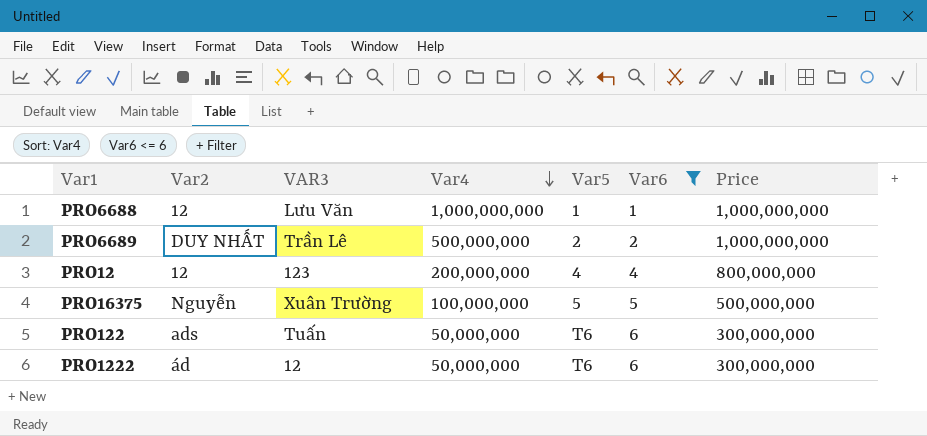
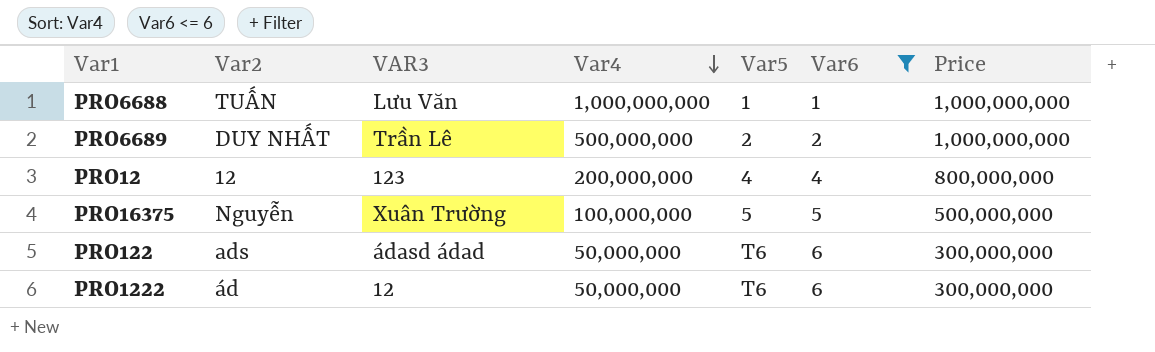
PRO6688 | Var2: 12 -> TUẤN
PRO122 | VAR3: Tuấn -> ádasd ádad

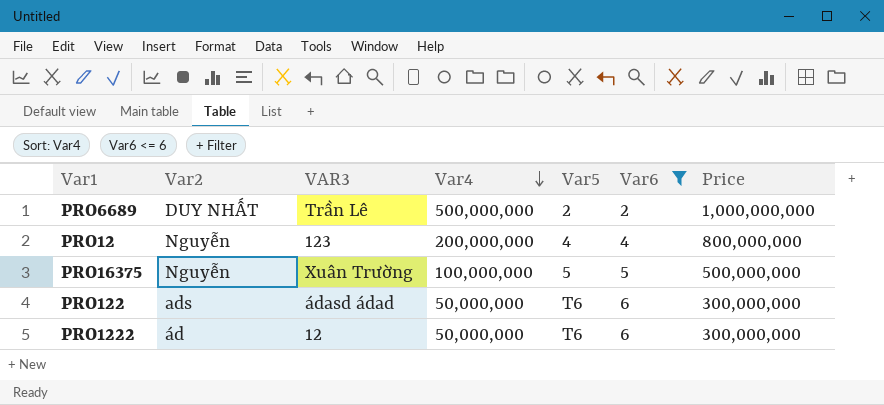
row PRO6688: TUẤN | Lưu Văn | 1,000,000,000 | 1 | 1 | 1,000,000,000 -> none
PRO12 | Var2: 12 -> Nguyễn

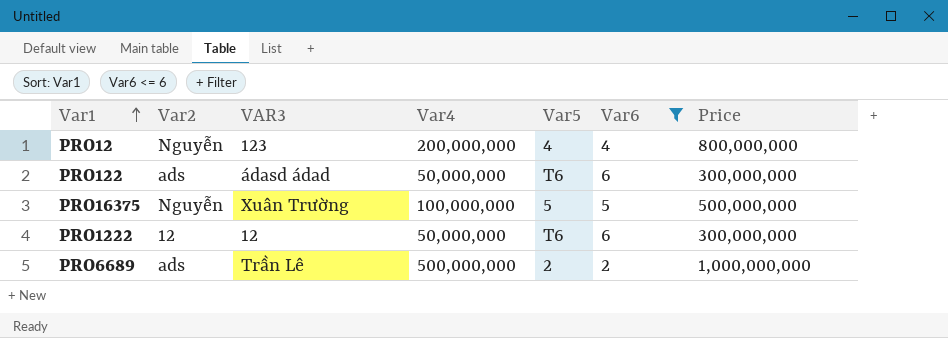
row order: Var4 descending -> Var1 ascending
PRO1222 | Var2: ád -> 12
PRO6689 | Var2: DUY NHẤT -> ads

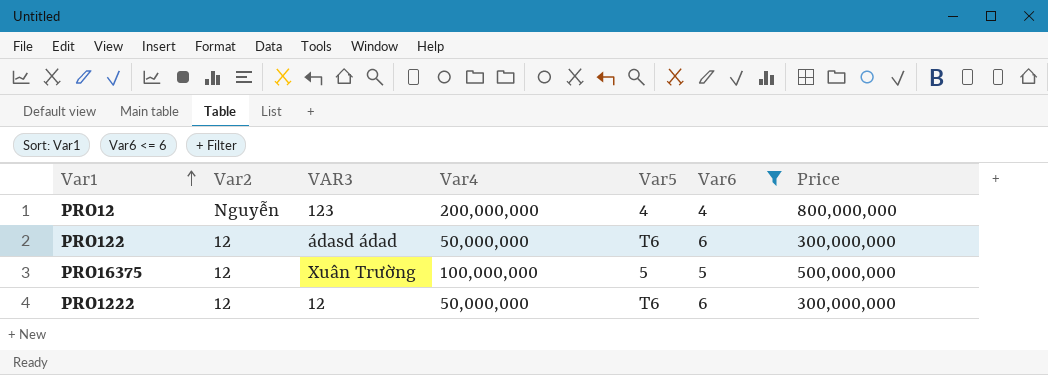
row PRO6689: ads | Trần Lê | 500,000,000 | 2 | 2 | 1,000,000,000 -> none
PRO122 | Var2: ads -> 12
PRO16375 | Var2: Nguyễn -> 12

